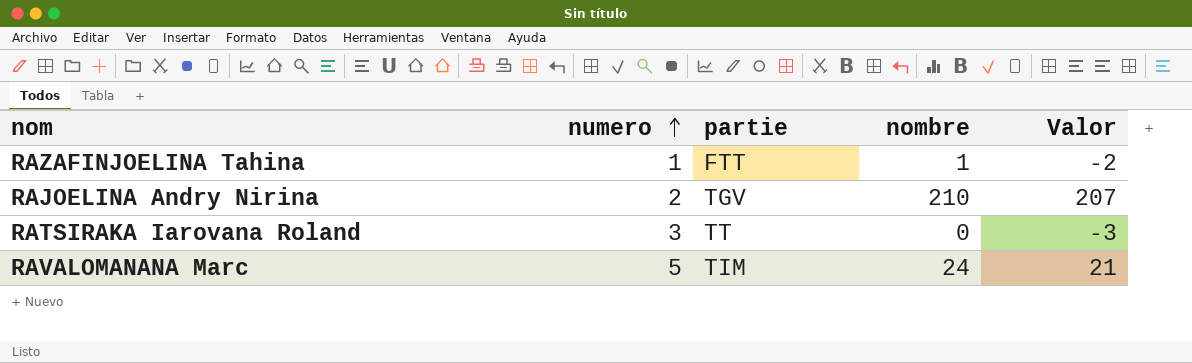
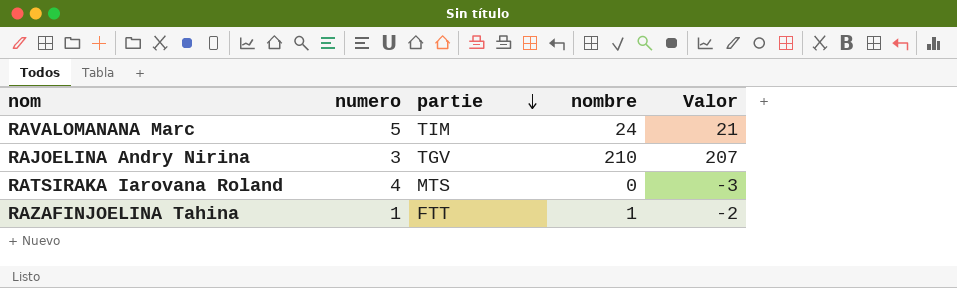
row order: numero ascending -> partie descending
RAJOELINA Andry Nirina | numero: 2 -> 3
RATSIRAKA Iarovana Roland | numero: 3 -> 4
RATSIRAKA Iarovana Roland | partie: TT -> MTS

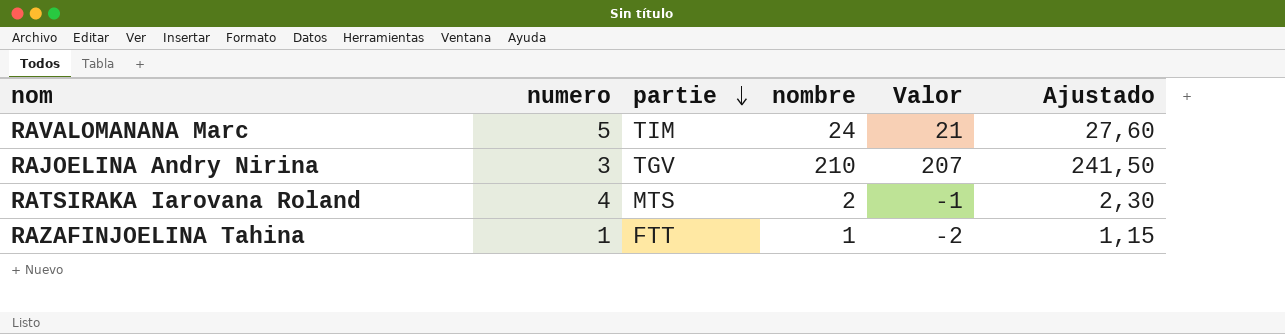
column Ajustado | formula: none -> [nombre] * 1,15
RATSIRAKA Iarovana Roland | nombre: 0 -> 2
RATSIRAKA Iarovana Roland | Valor: -3 -> -1

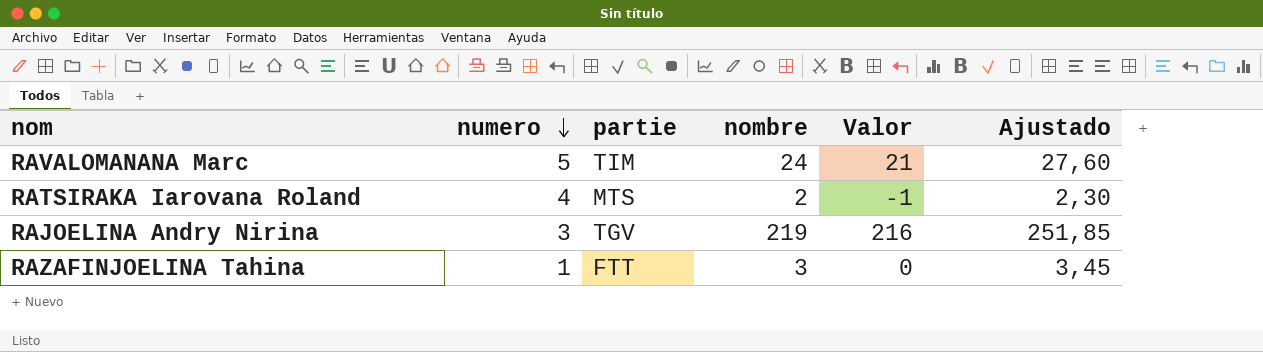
row order: partie descending -> numero descending
RAJOELINA Andry Nirina | nombre: 210 -> 219
RAJOELINA Andry Nirina | Valor: 207 -> 216
RAJOELINA Andry Nirina | Ajustado: 241,50 -> 251,85
RAZAFINJOELINA Tahina | nombre: 1 -> 3
RAZAFINJOELINA Tahina | Valor: -2 -> 0
RAZAFINJOELINA Tahina | Ajustado: 1,15 -> 3,45

